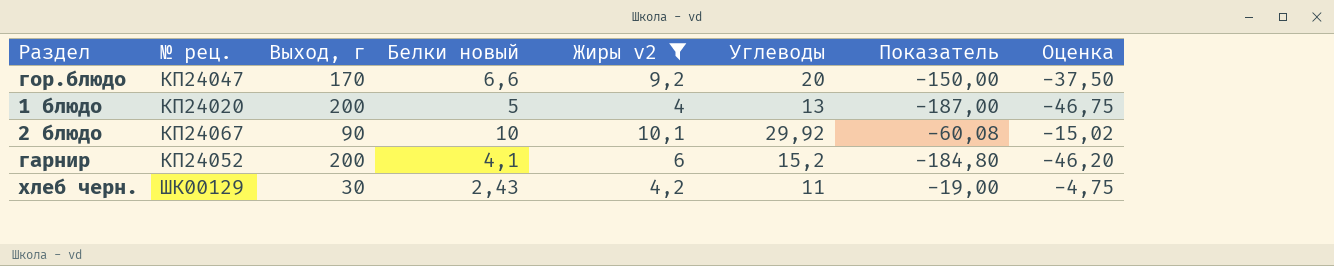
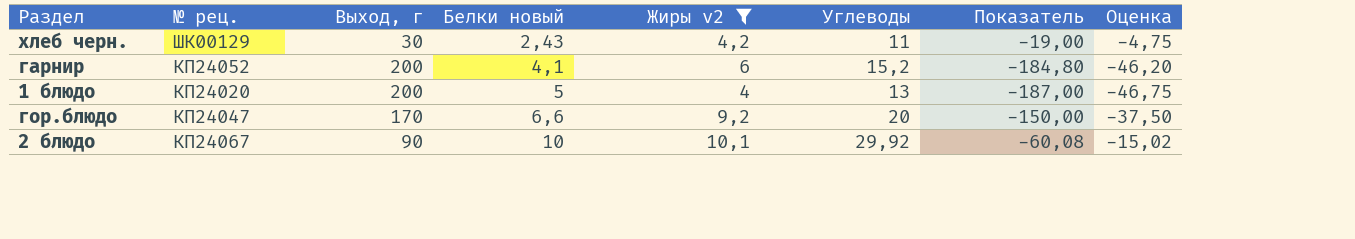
row order: none -> Белки новый ascending

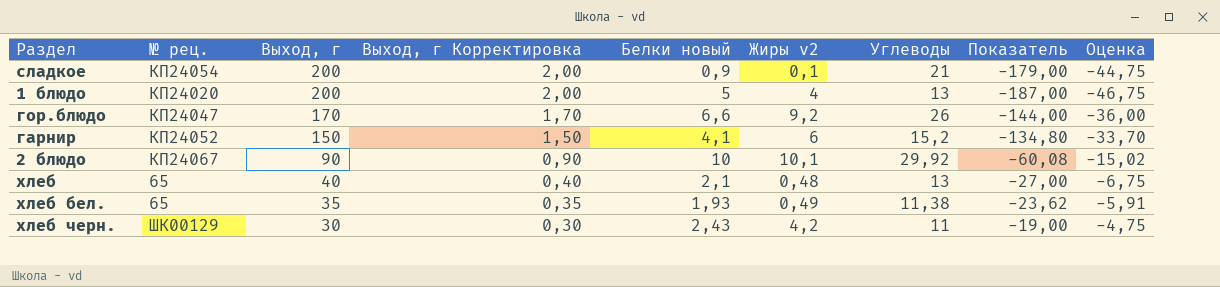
filter: Жиры v2 >= 4 -> none
row order: Белки новый ascending -> Выход, г descending
column Выход, г Корректировка | formula: none -> [Выход, г] * 0,01
гор.блюдо | Углеводы: 20 -> 26
гор.блюдо | Показатель: -150,00 -> -144,00
гор.блюдо | Оценка: -37,50 -> -36,00
гарнир | Выход, г: 200 -> 150
гарнир | Показатель: -184,80 -> -134,80
гарнир | Оценка: -46,20 -> -33,70

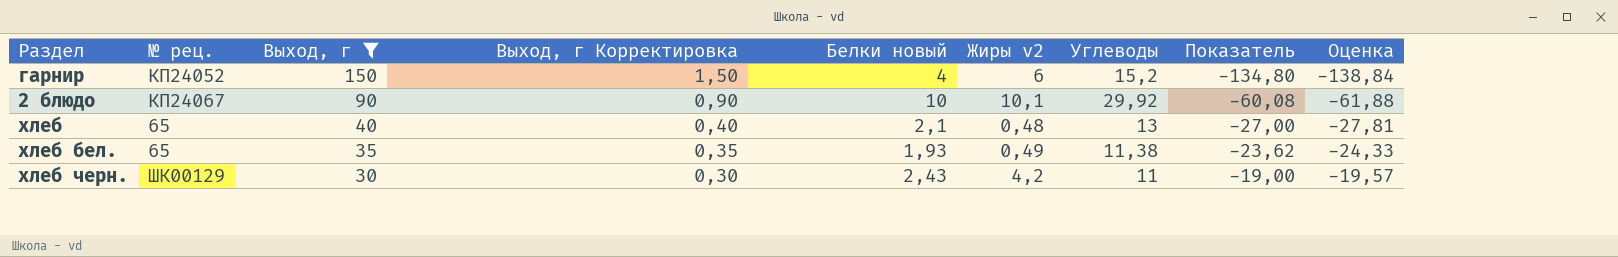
filter: none -> Выход, г <= 150
column Оценка | formula: [Показатель] * 0,25 -> [Показатель] * 1,03
гарнир | Белки новый: 4,1 -> 4

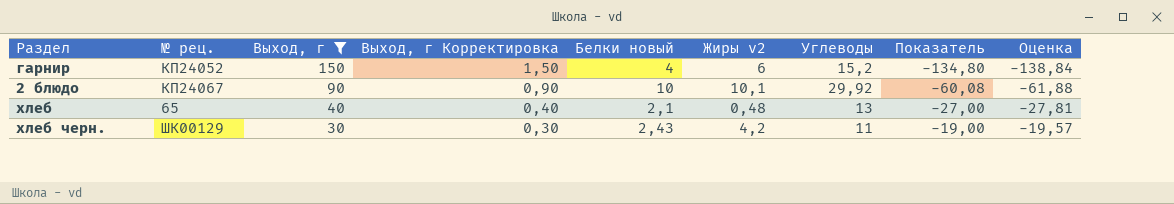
row хлеб бел.: 65 | 35 | 0,35 | 1,93 | 0,49 | 11,38 | -23,62 | -24,33 -> none

